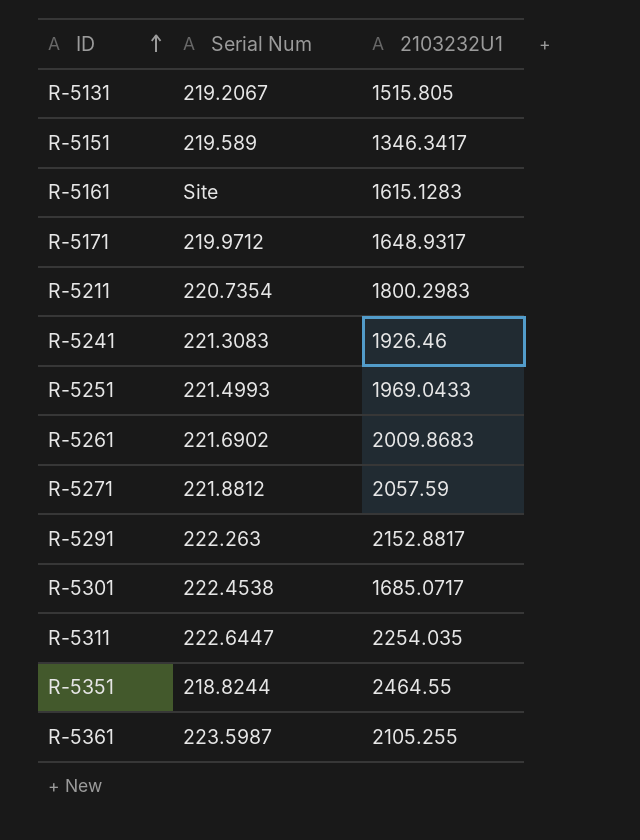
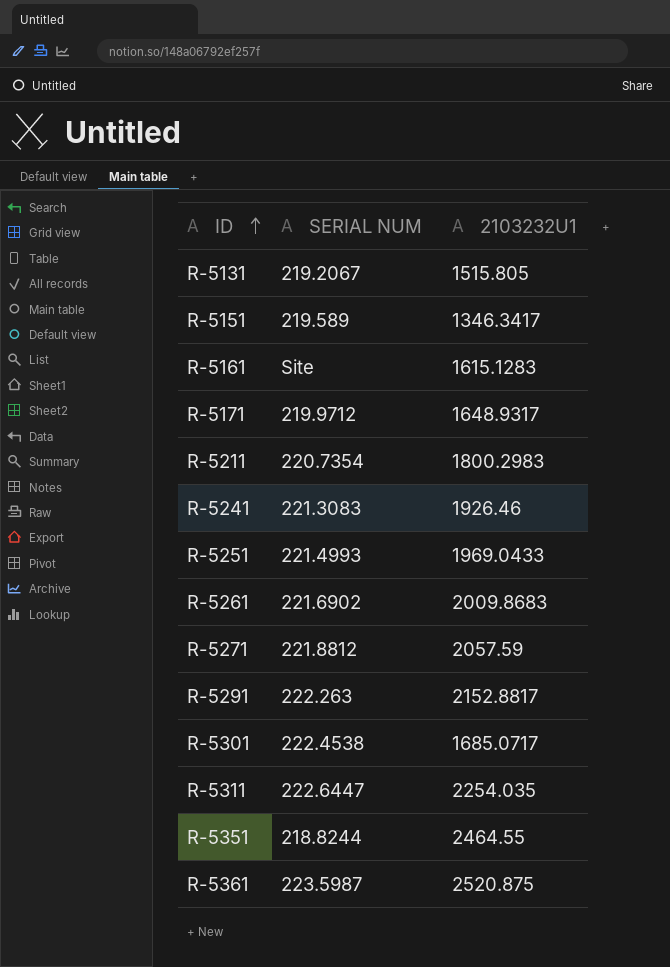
column name: Serial Num -> SERIAL NUM
R-5361 | 2103232U1: 2105.255 -> 2520.875

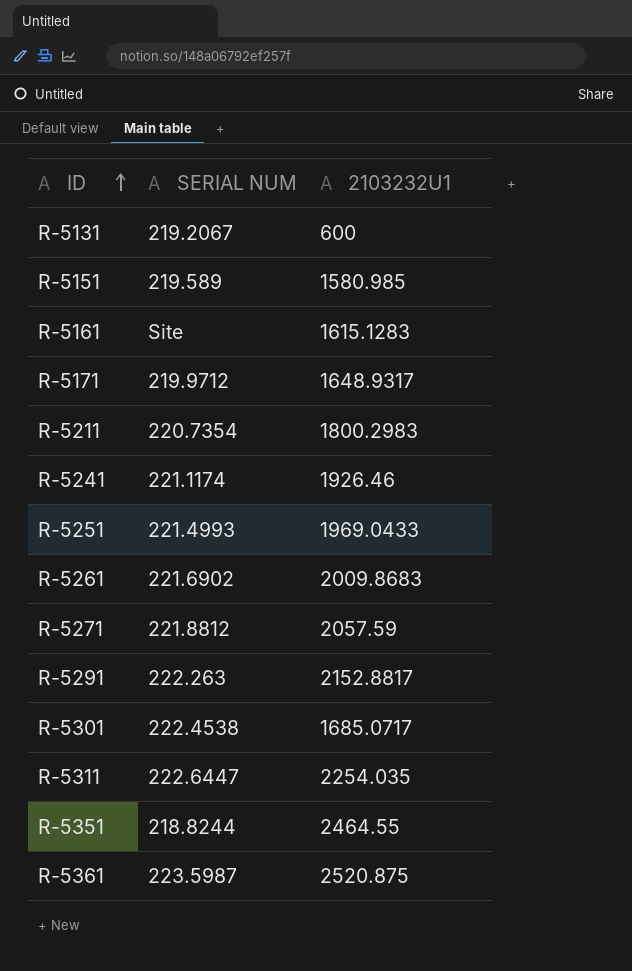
R-5131 | 2103232U1: 1515.805 -> 600
R-5151 | 2103232U1: 1346.3417 -> 1580.985
R-5241 | SERIAL NUM: 221.3083 -> 221.1174

